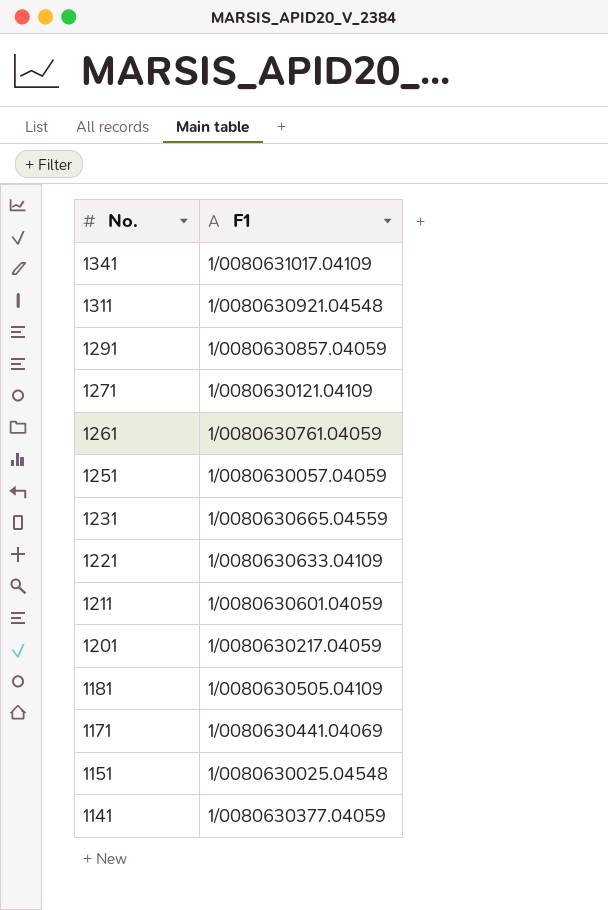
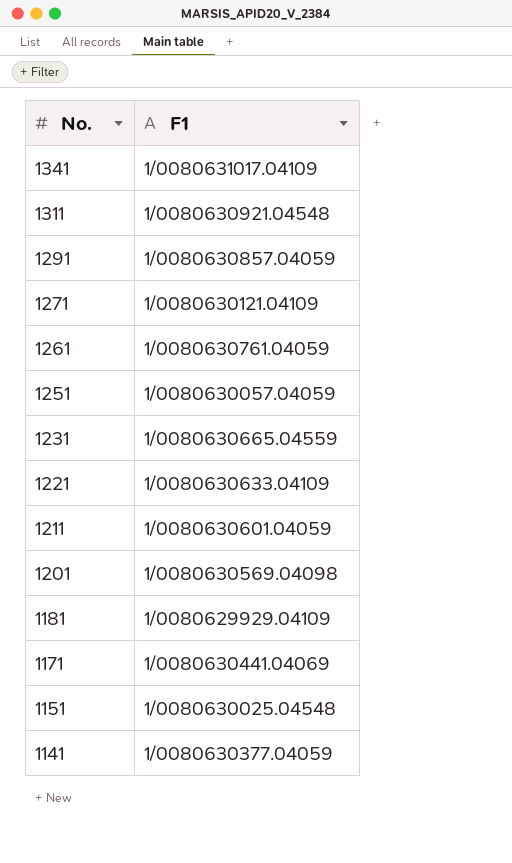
1201 | F1: 1/0080630217.04059 -> 1/0080630569.04098
1181 | F1: 1/0080630505.04109 -> 1/0080629929.04109

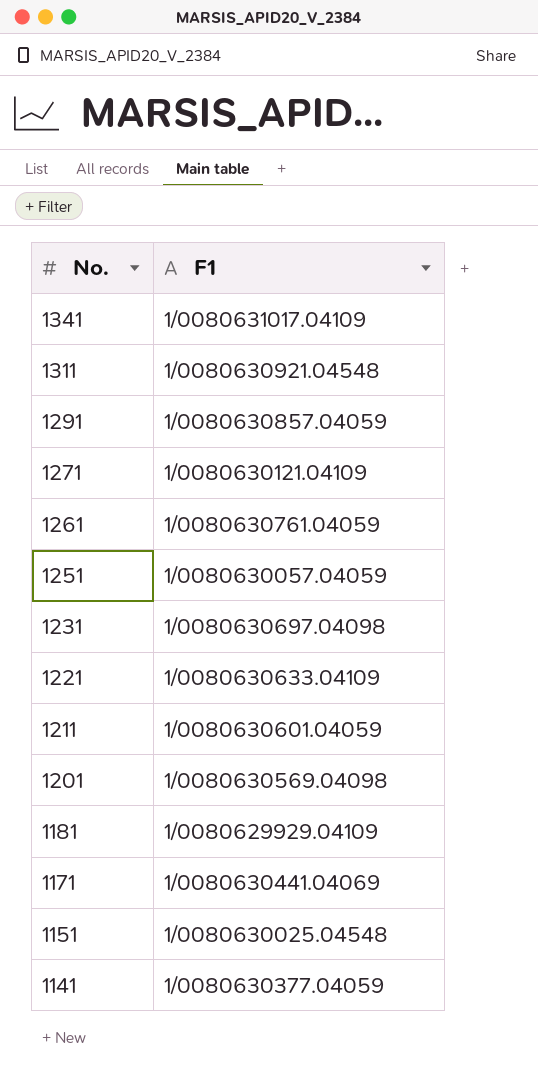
1231 | F1: 1/0080630665.04559 -> 1/0080630697.04098

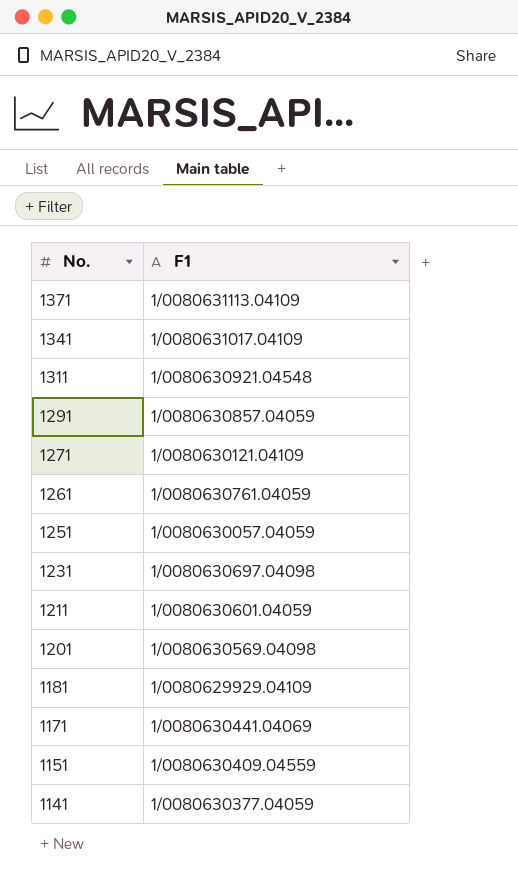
row 1221: 1/0080630633.04109 -> none
row 1371: none -> 1/0080631113.04109
1151 | F1: 1/0080630025.04548 -> 1/0080630409.04559

